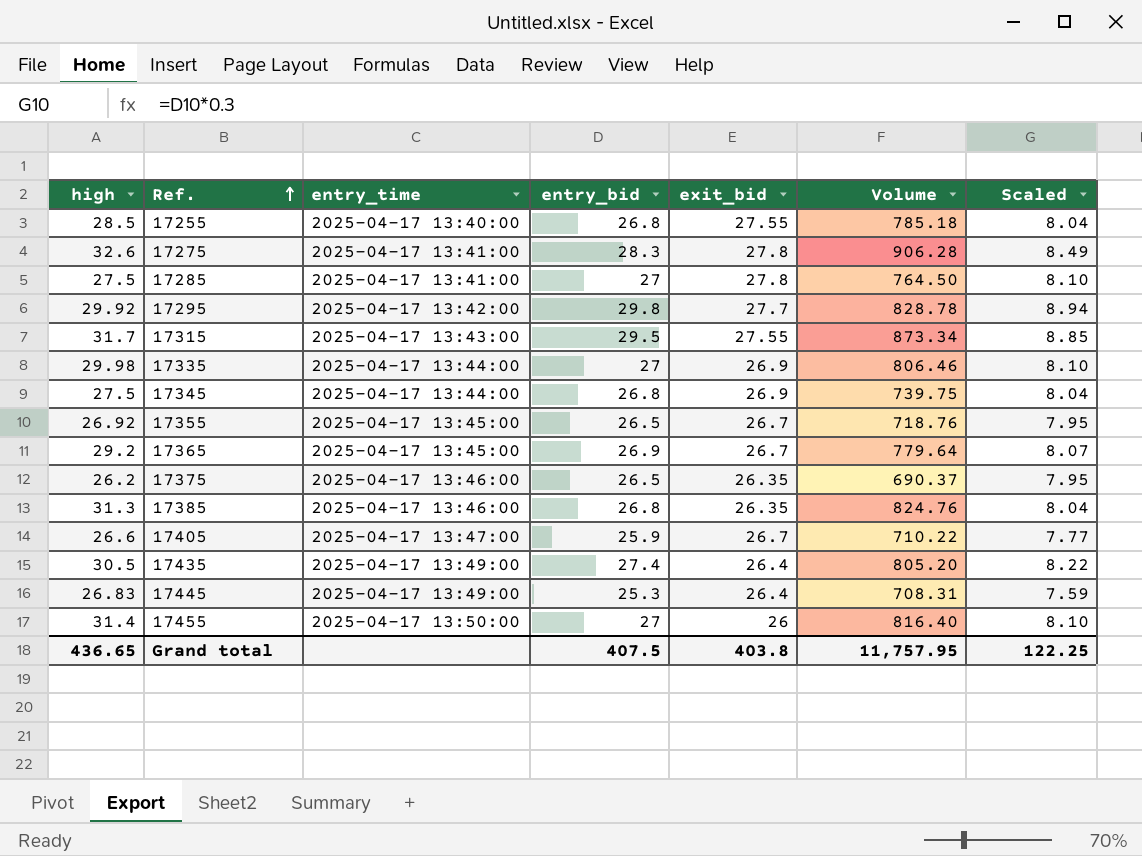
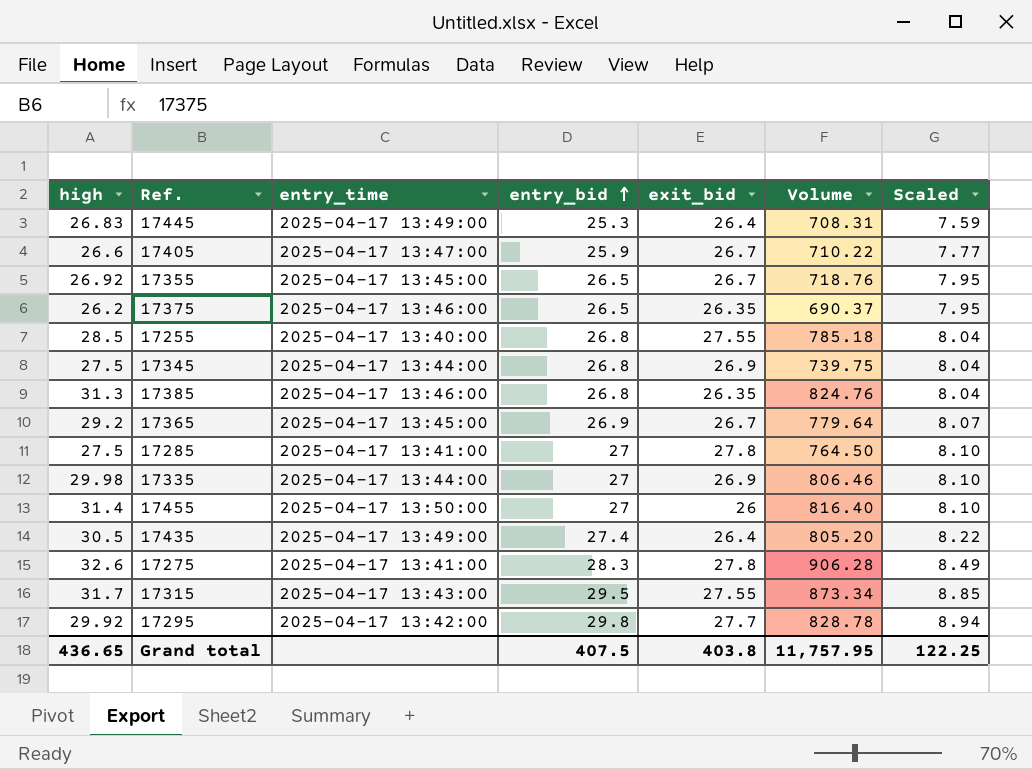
row order: Ref. ascending -> entry_bid ascending

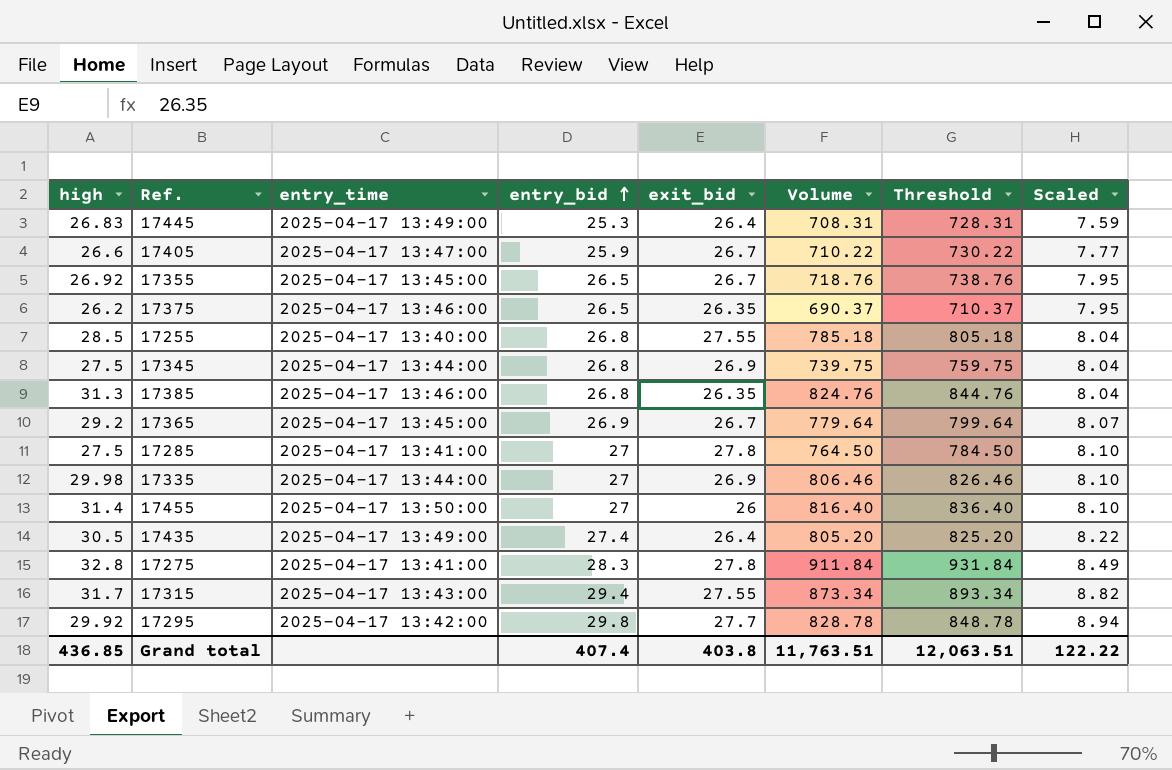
column Threshold | formula: none -> [Volume] + 20
17275 | high: 32.6 -> 32.8
17275 | Volume: 906.28 -> 911.84
17315 | entry_bid: 29.5 -> 29.4
17315 | Scaled: 8.85 -> 8.82
Grand total | high: 436.65 -> 436.85
Grand total | entry_bid: 407.5 -> 407.4
Grand total | Volume: 11,757.95 -> 11,763.51
Grand total | Scaled: 122.25 -> 122.22

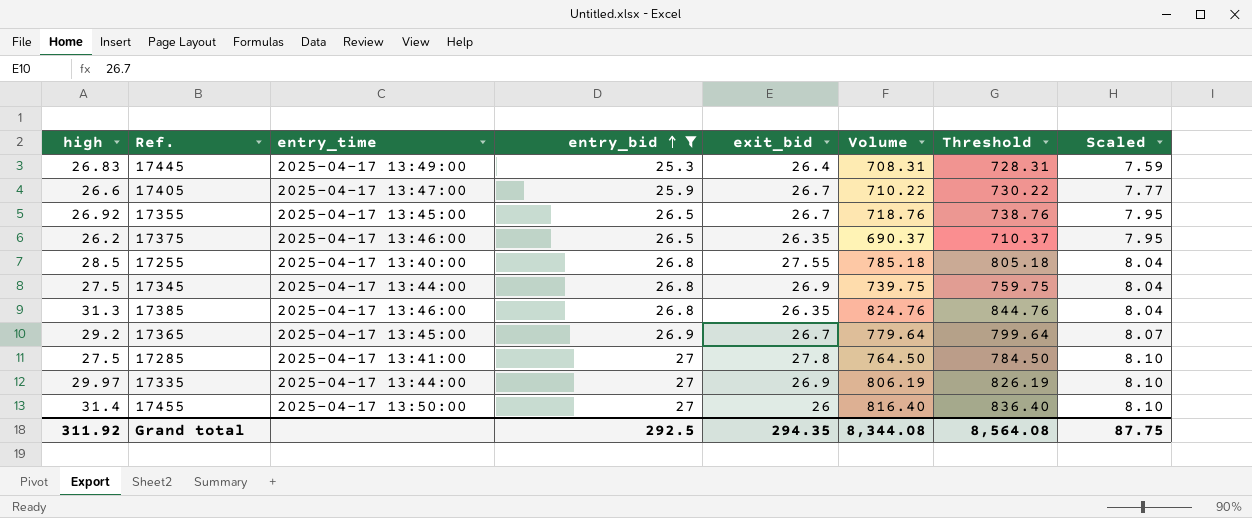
filter: none -> entry_bid <= 27
17335 | high: 29.98 -> 29.97
17335 | Volume: 806.46 -> 806.19
17335 | Threshold: 826.46 -> 826.19
Grand total | high: 436.85 -> 311.92
Grand total | entry_bid: 407.4 -> 292.5
Grand total | exit_bid: 403.8 -> 294.35
Grand total | Volume: 11,763.51 -> 8,344.08
Grand total | Threshold: 12,063.51 -> 8,564.08
Grand total | Scaled: 122.22 -> 87.75

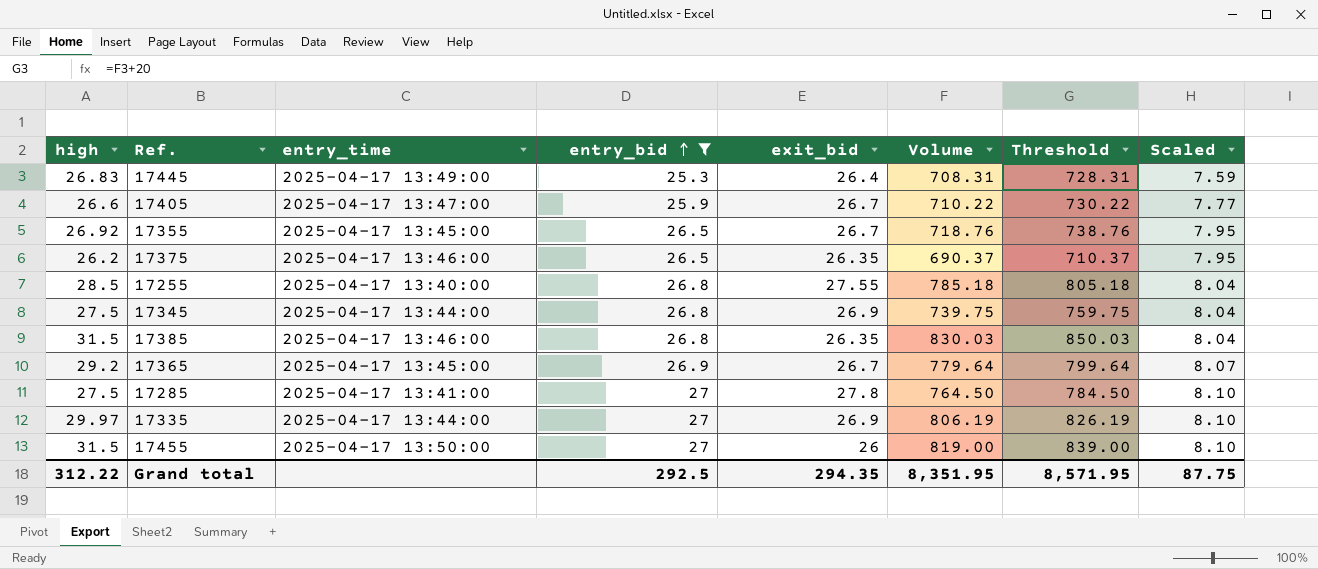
17385 | high: 31.3 -> 31.5
17385 | Volume: 824.76 -> 830.03
17385 | Threshold: 844.76 -> 850.03
17455 | high: 31.4 -> 31.5
17455 | Volume: 816.40 -> 819.00
17455 | Threshold: 836.40 -> 839.00
Grand total | high: 311.92 -> 312.22
Grand total | Volume: 8,344.08 -> 8,351.95
Grand total | Threshold: 8,564.08 -> 8,571.95

